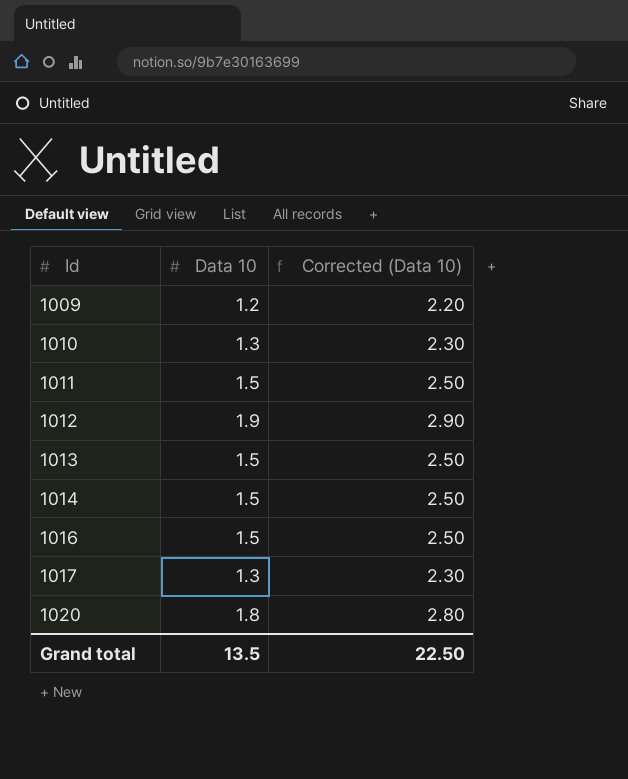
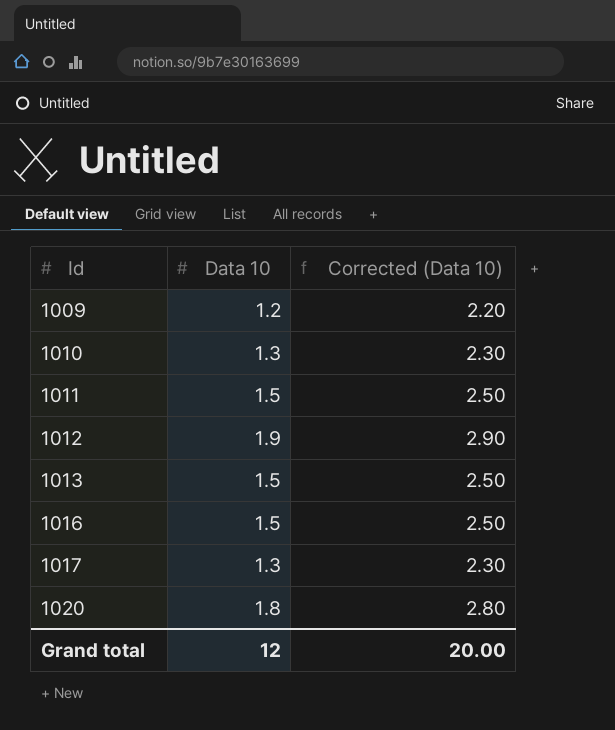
row 1014: 1.5 | 2.50 -> none
Grand total | Data 10: 13.5 -> 12
Grand total | Corrected (Data 10): 22.50 -> 20.00

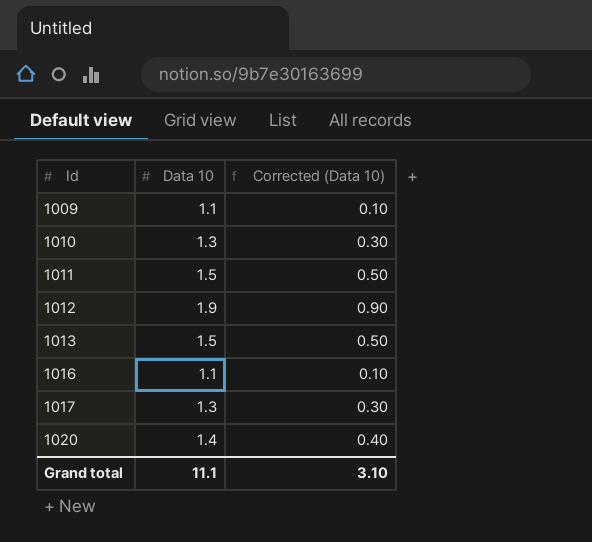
column Corrected (Data 10) | formula: [Data 10] + 1 -> [Data 10] - 1
1009 | Data 10: 1.2 -> 1.1
1016 | Data 10: 1.5 -> 1.1
1020 | Data 10: 1.8 -> 1.4
Grand total | Data 10: 12 -> 11.1
Grand total | Corrected (Data 10): 20.00 -> 3.10

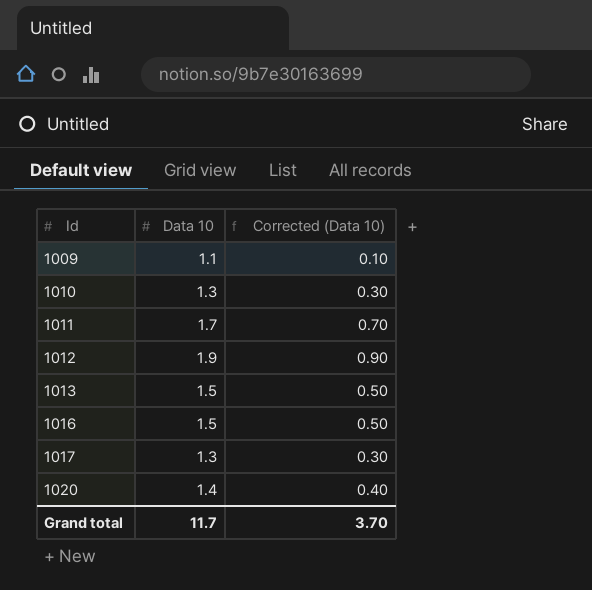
1011 | Data 10: 1.5 -> 1.7
1011 | Corrected (Data 10): 0.50 -> 0.70
1016 | Data 10: 1.1 -> 1.5
1016 | Corrected (Data 10): 0.10 -> 0.50
Grand total | Data 10: 11.1 -> 11.7
Grand total | Corrected (Data 10): 3.10 -> 3.70

